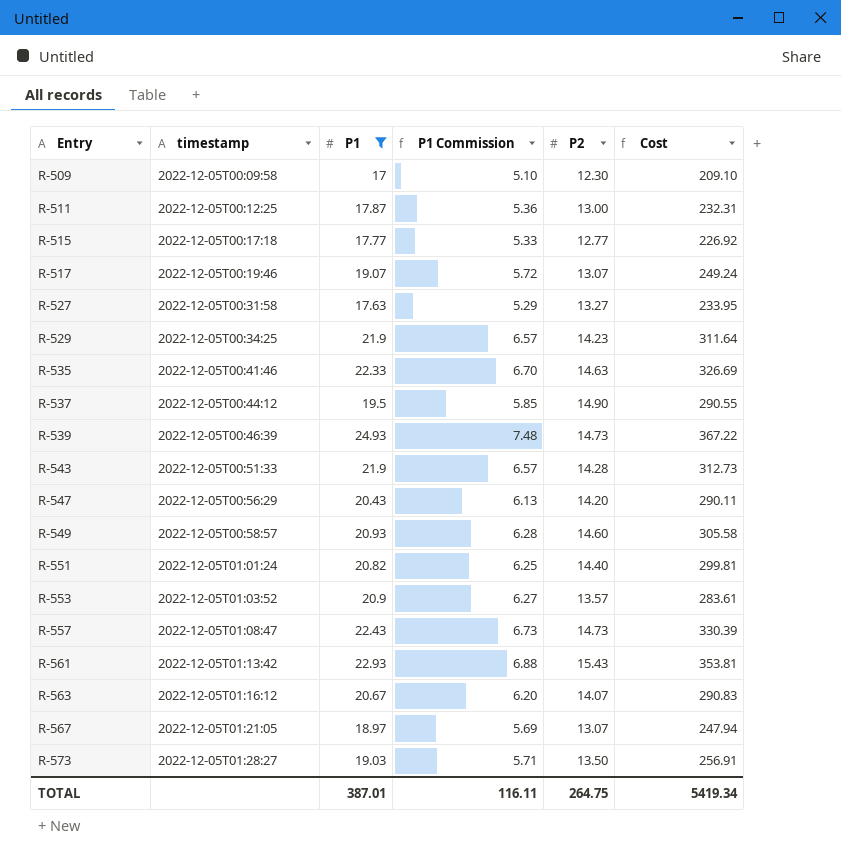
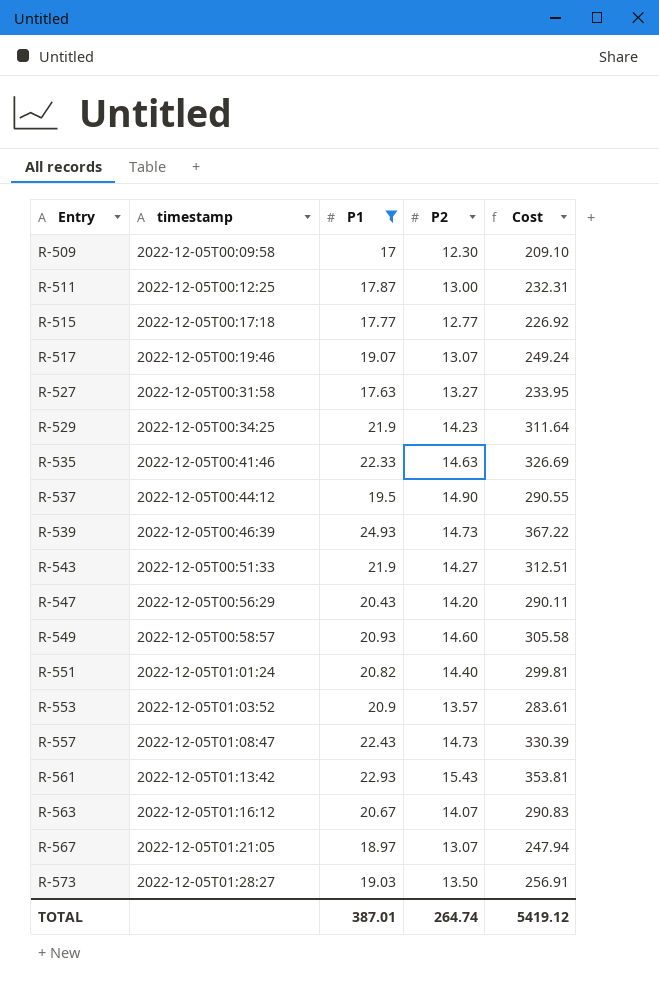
column P1 Commission | formula: [P1] * 0.3 -> none
R-543 | P2: 14.28 -> 14.27
R-543 | Cost: 312.73 -> 312.51
TOTAL | P2: 264.75 -> 264.74
TOTAL | Cost: 5419.34 -> 5419.12

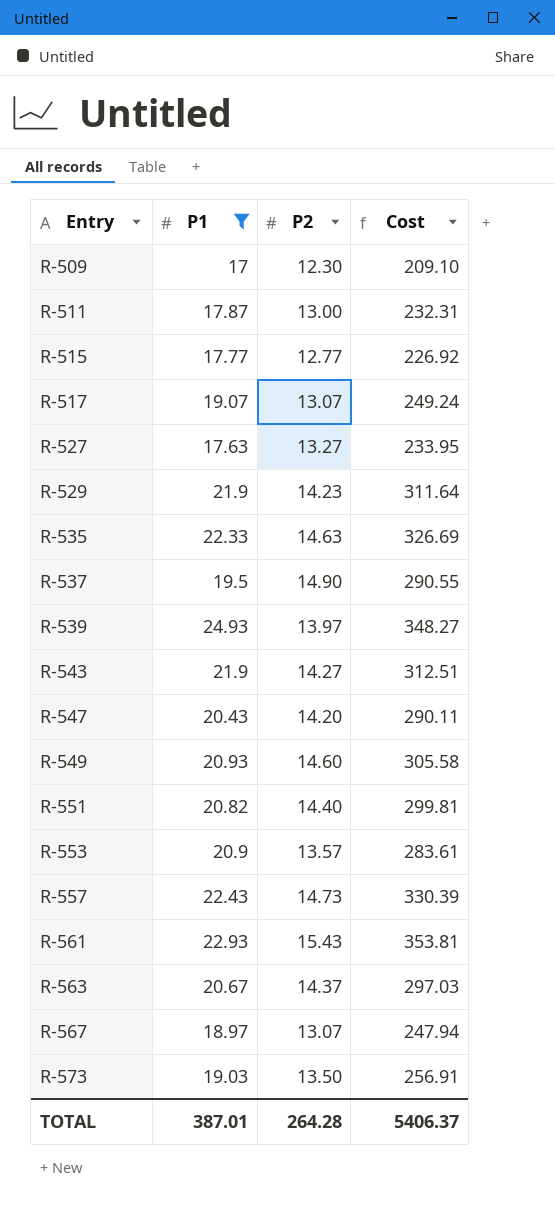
column timestamp | position: 2 -> none
R-539 | P2: 14.73 -> 13.97
R-539 | Cost: 367.22 -> 348.27
R-563 | P2: 14.07 -> 14.37
R-563 | Cost: 290.83 -> 297.03
TOTAL | P2: 264.74 -> 264.28
TOTAL | Cost: 5419.12 -> 5406.37

